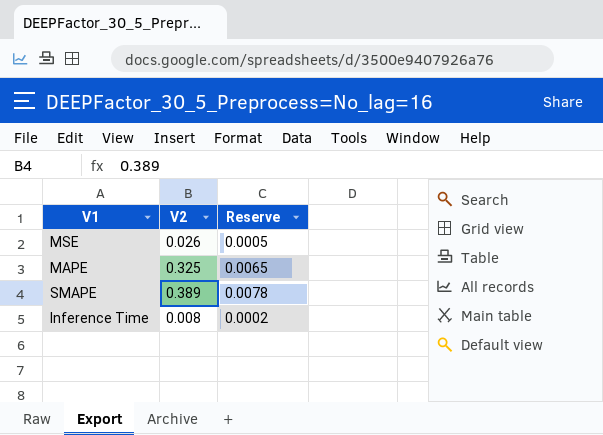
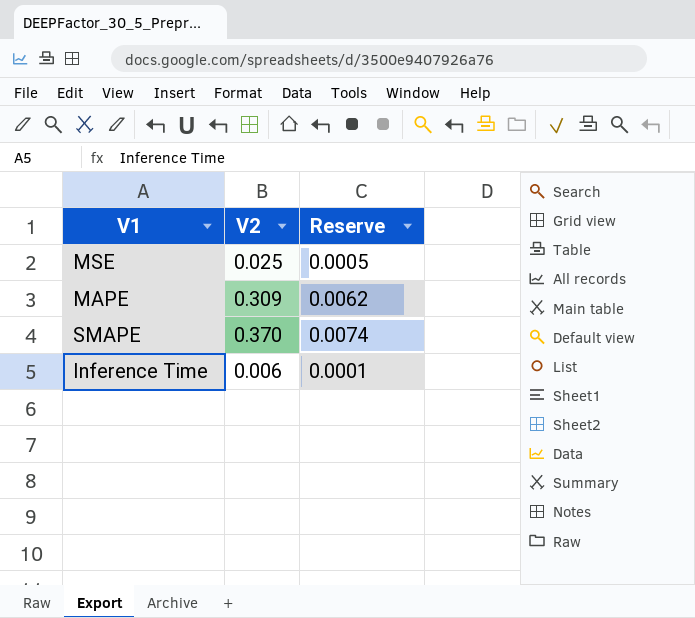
MSE | V2: 0.026 -> 0.025
MAPE | V2: 0.325 -> 0.309
MAPE | Reserve: 0.0065 -> 0.0062
SMAPE | V2: 0.389 -> 0.370
SMAPE | Reserve: 0.0078 -> 0.0074
Inference Time | V2: 0.008 -> 0.006
Inference Time | Reserve: 0.0002 -> 0.0001

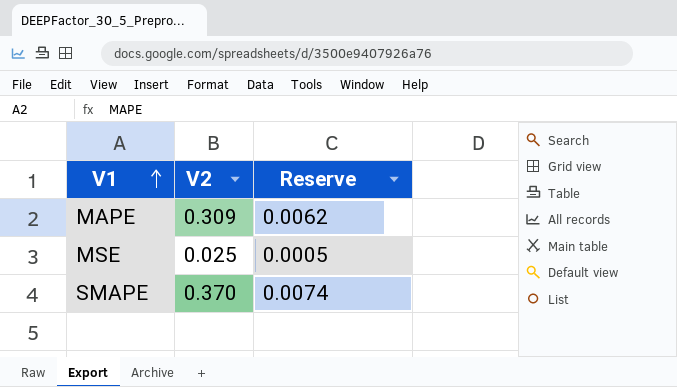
row order: none -> V1 ascending
row Inference Time: 0.006 | 0.0001 -> none

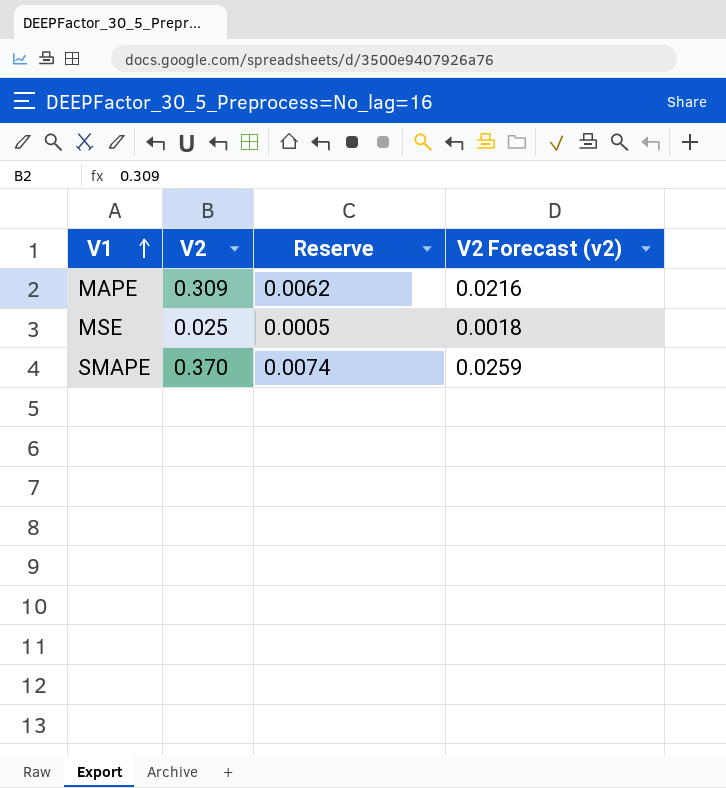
column V2 Forecast (v2) | formula: none -> [V2] * 0.07

